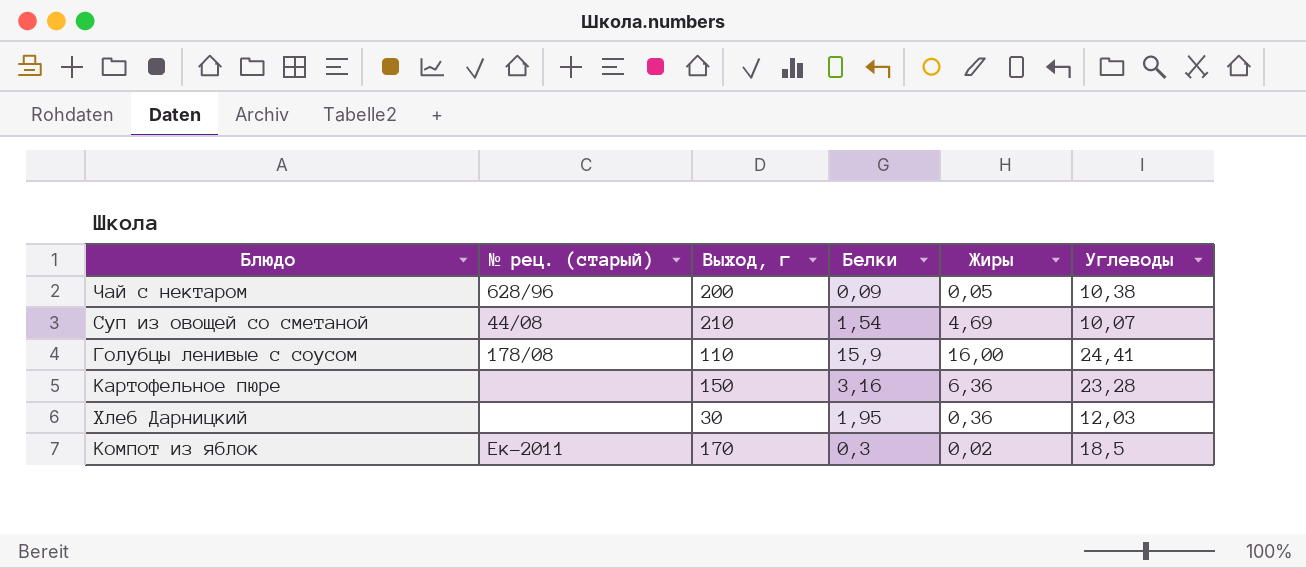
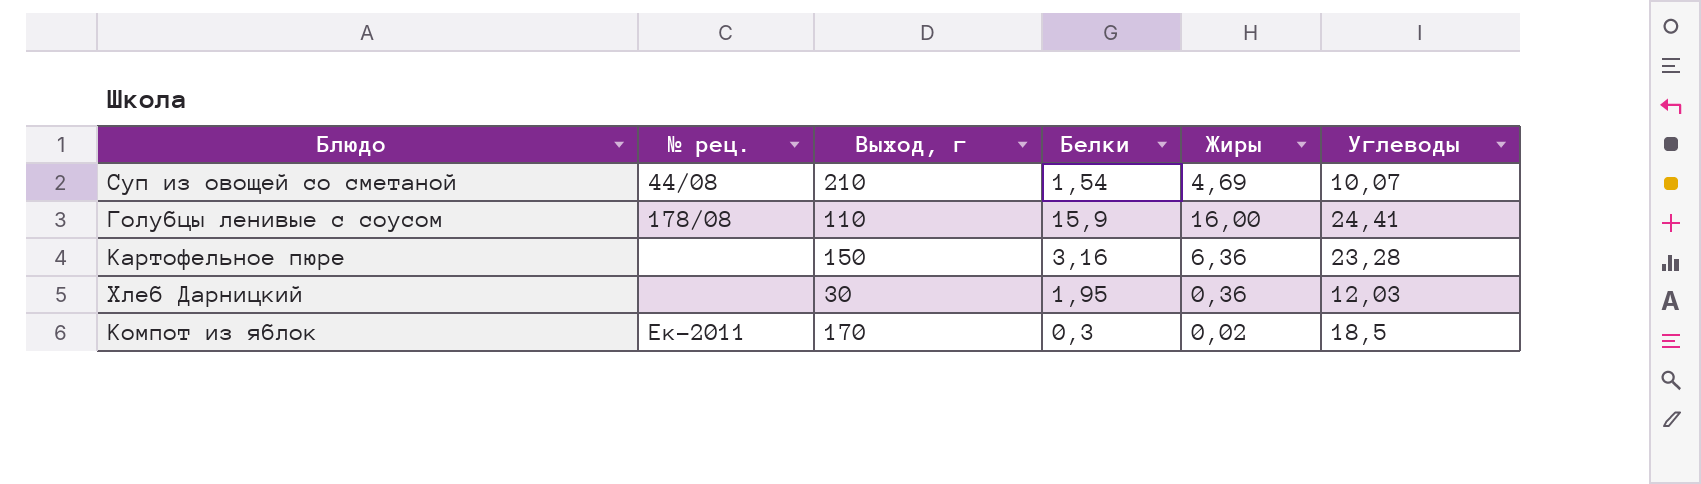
column name: № рец. (старый) -> № рец.
row Чай с нектаром: 628/96 | 200 | 0,09 | 0,05 | 10,38 -> none

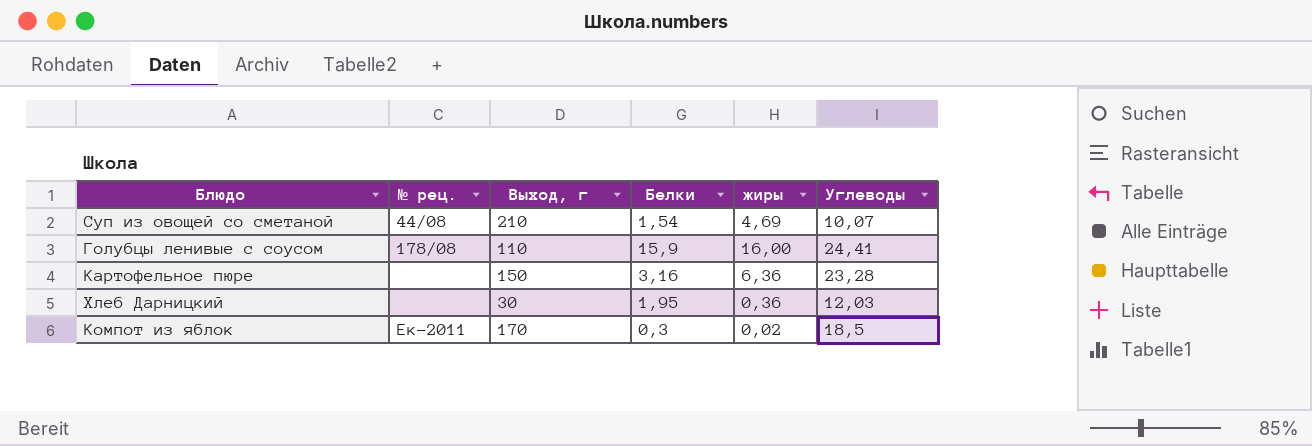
column name: Жиры -> жиры

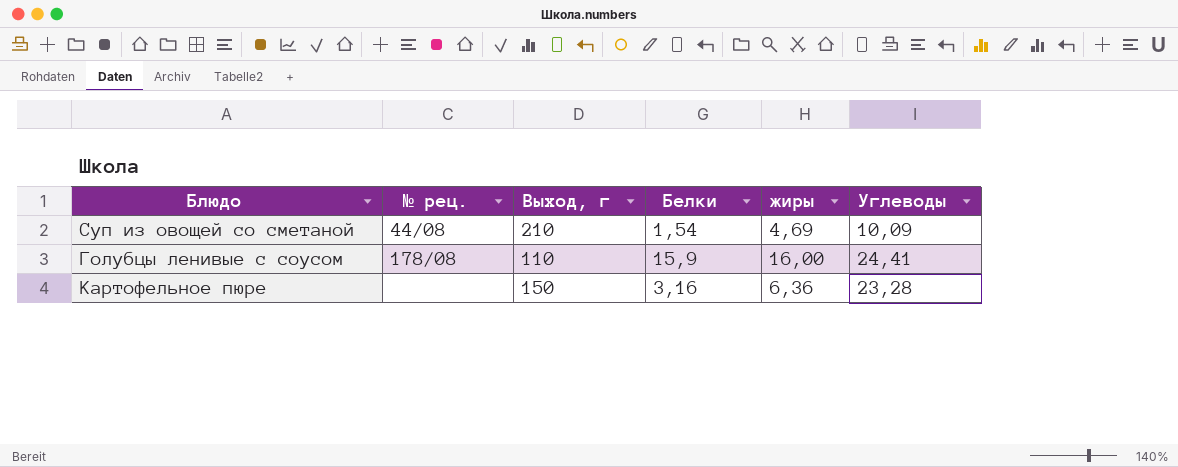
row Хлеб Дарницкий: none | 30 | 1,95 | 0,36 | 12,03 -> none
row Компот из яблок: Ек-2011 | 170 | 0,3 | 0,02 | 18,5 -> none
Суп из овощей со сметаной | Углеводы: 10,07 -> 10,09

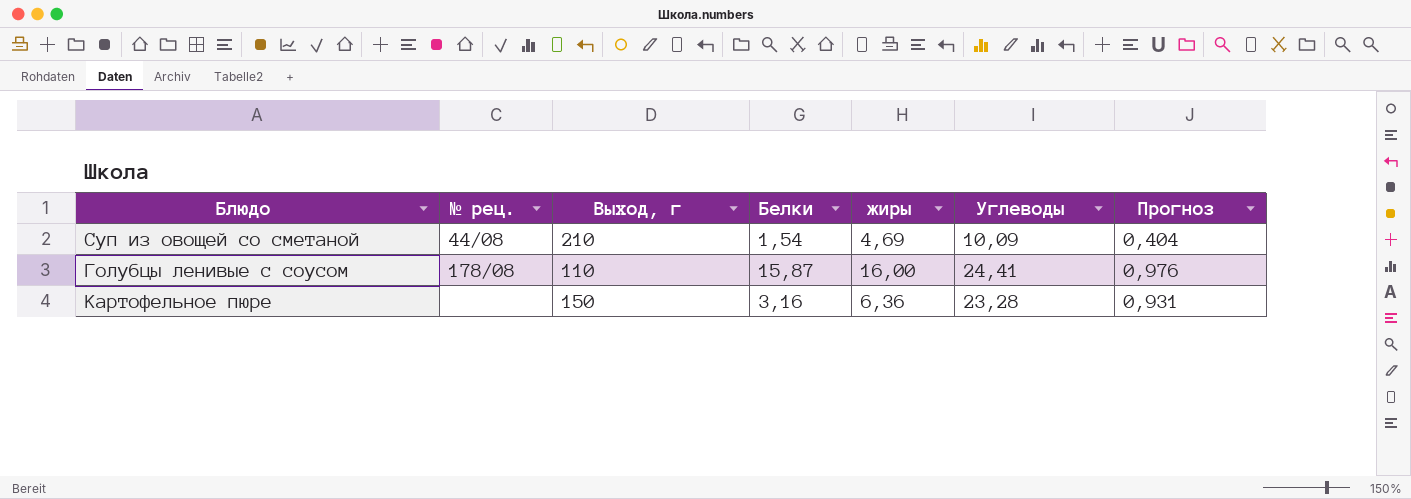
column Прогноз | formula: none -> [Углеводы] * 0,04
Голубцы ленивые с соусом | Белки: 15,9 -> 15,87

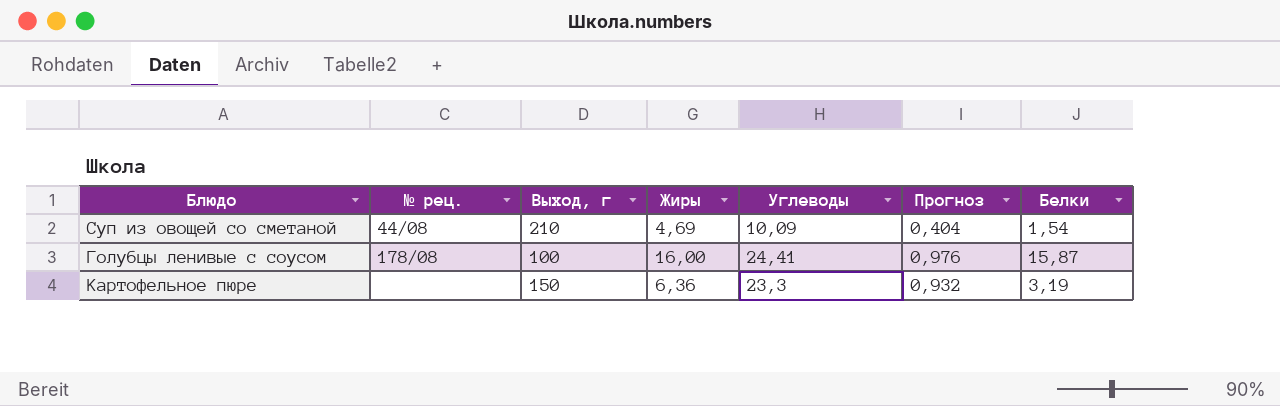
column name: жиры -> Жиры
column Белки | position: 4 -> 7
Голубцы ленивые с соусом | Выход, г: 110 -> 100
Картофельное пюре | Углеводы: 23,28 -> 23,3
Картофельное пюре | Прогноз: 0,931 -> 0,932
Картофельное пюре | Белки: 3,16 -> 3,19

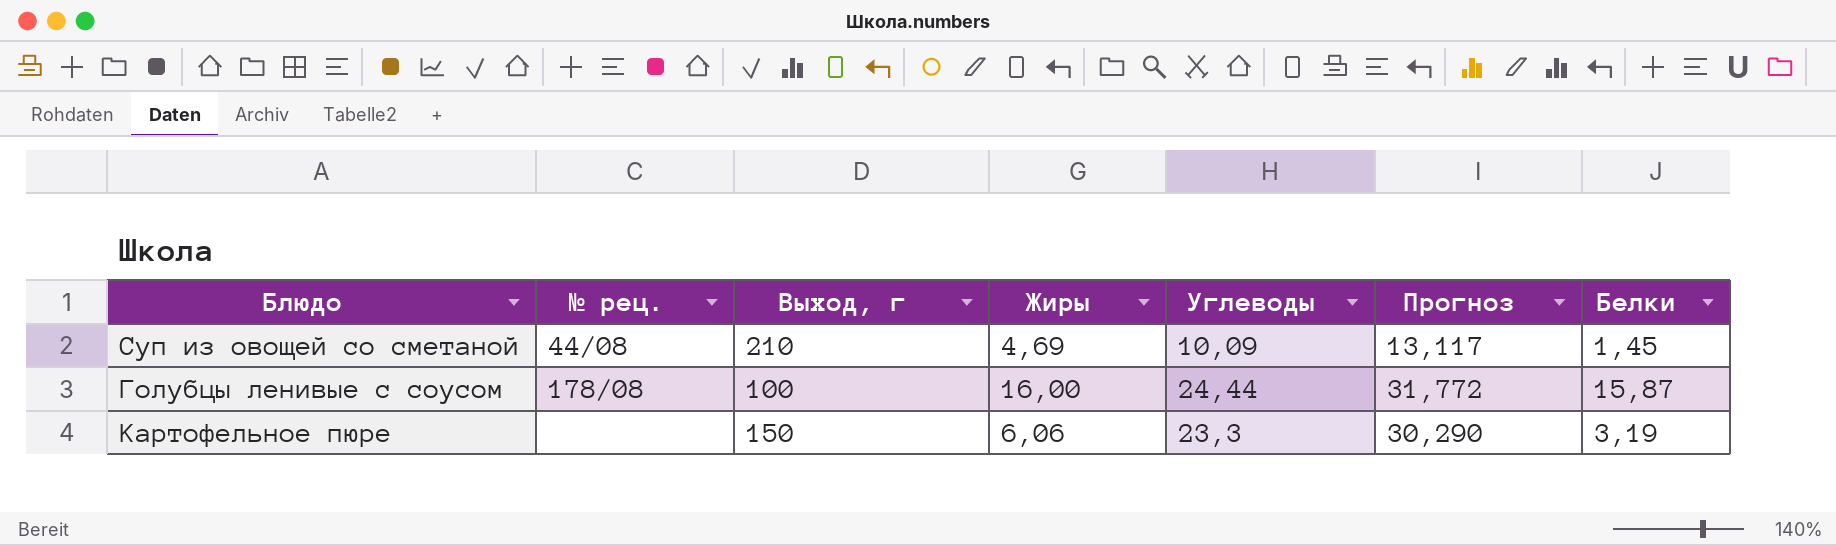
column Прогноз | formula: [Углеводы] * 0,04 -> [Углеводы] * 1,3
Суп из овощей со сметаной | Белки: 1,54 -> 1,45
Голубцы ленивые с соусом | Углеводы: 24,41 -> 24,44
Картофельное пюре | Жиры: 6,36 -> 6,06

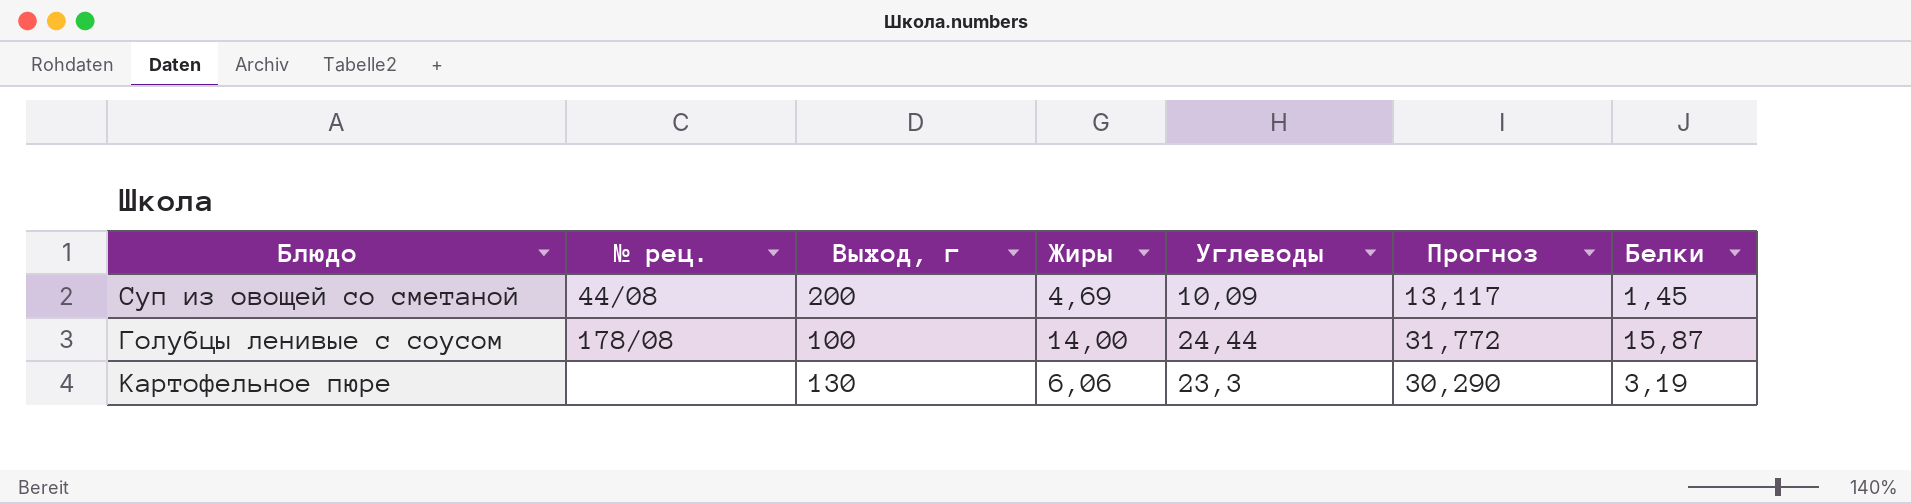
Суп из овощей со сметаной | Выход, г: 210 -> 200
Голубцы ленивые с соусом | Жиры: 16,00 -> 14,00
Картофельное пюре | Выход, г: 150 -> 130

